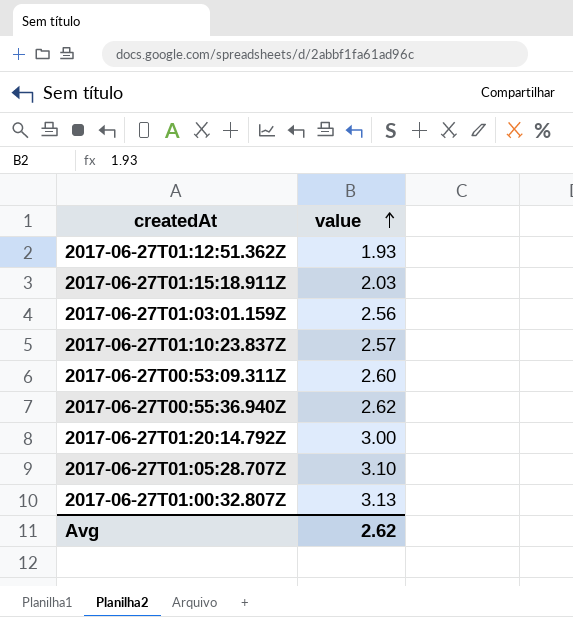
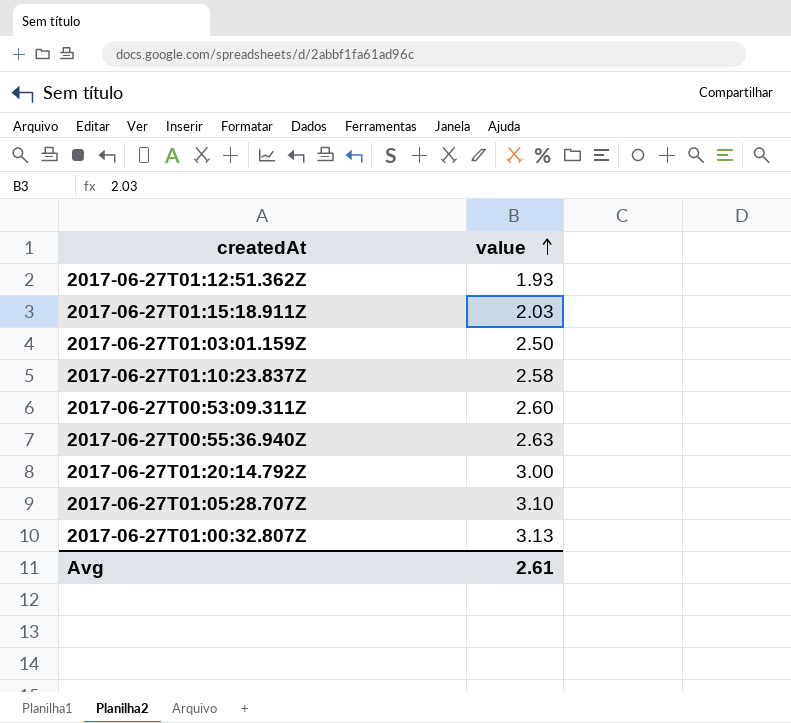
2017-06-27T01:03:01.159Z | value: 2.56 -> 2.50
2017-06-27T01:10:23.837Z | value: 2.57 -> 2.58
2017-06-27T00:55:36.940Z | value: 2.62 -> 2.63
Avg | value: 2.62 -> 2.61

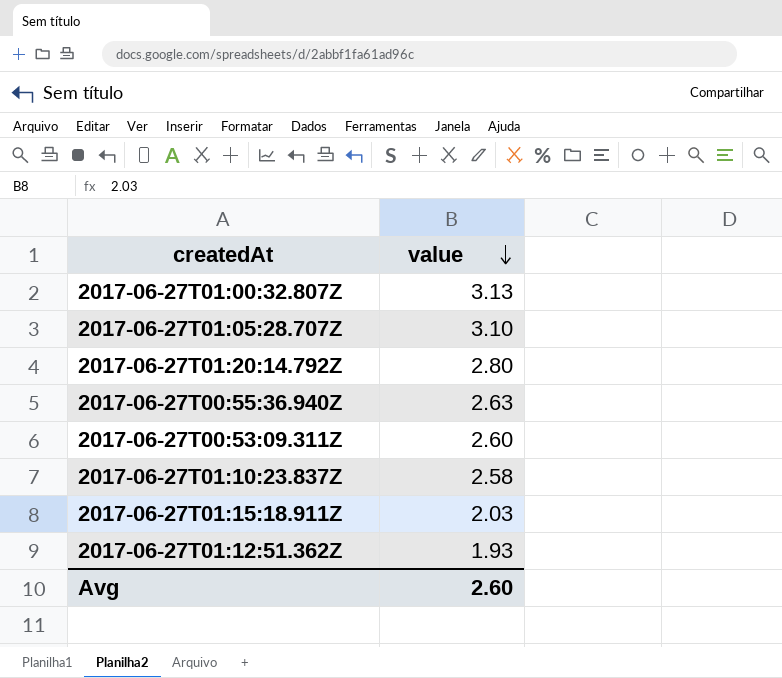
row order: value ascending -> value descending
row 2017-06-27T01:03:01.159Z: 2.50 -> none
2017-06-27T01:20:14.792Z | value: 3.00 -> 2.80
Avg | value: 2.61 -> 2.60

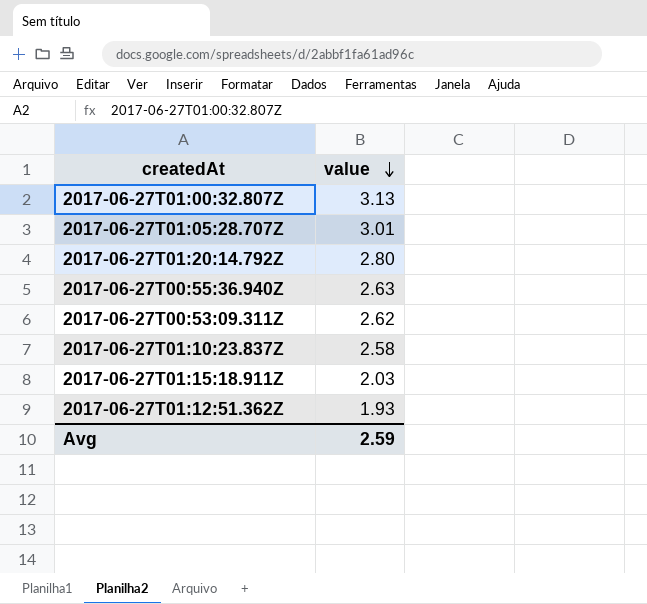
2017-06-27T01:05:28.707Z | value: 3.10 -> 3.01
2017-06-27T00:53:09.311Z | value: 2.60 -> 2.62
Avg | value: 2.60 -> 2.59

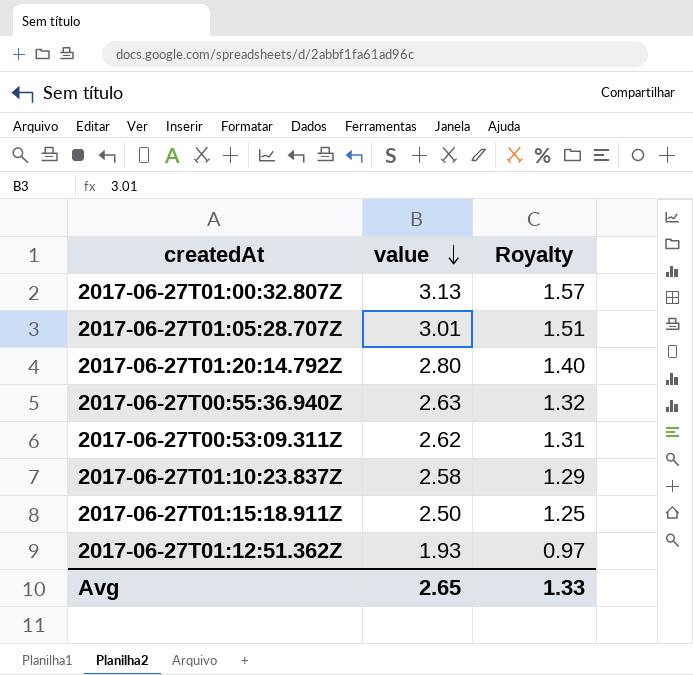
column Royalty | formula: none -> [value] * 0.5
2017-06-27T01:15:18.911Z | value: 2.03 -> 2.50
Avg | value: 2.59 -> 2.65

